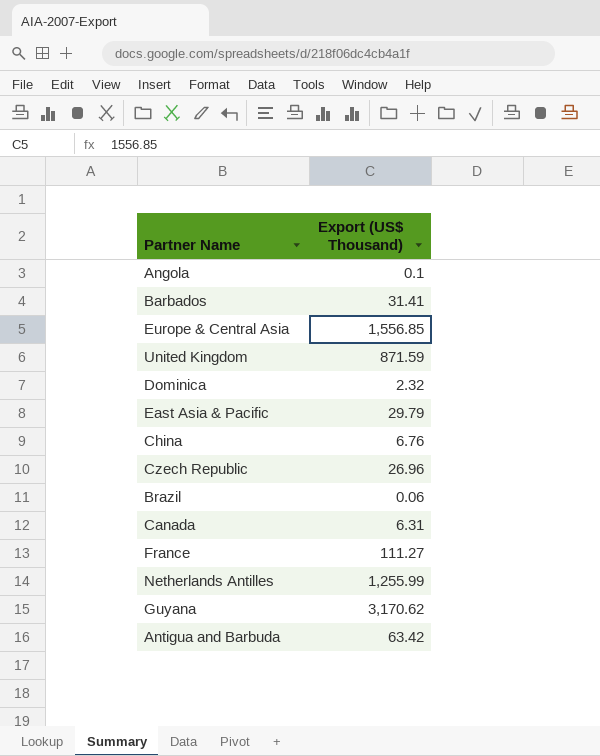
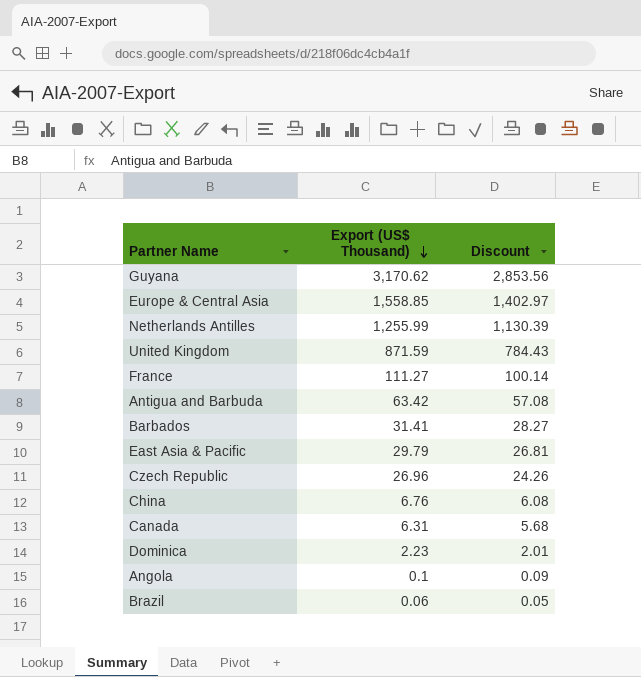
row order: none -> Export (US$ Thousand) descending
column Discount | formula: none -> [Export (US$ Thousand)] * 0.9
Europe & Central Asia | Export (US$ Thousand): 1,556.85 -> 1,558.85
Dominica | Export (US$ Thousand): 2.32 -> 2.23

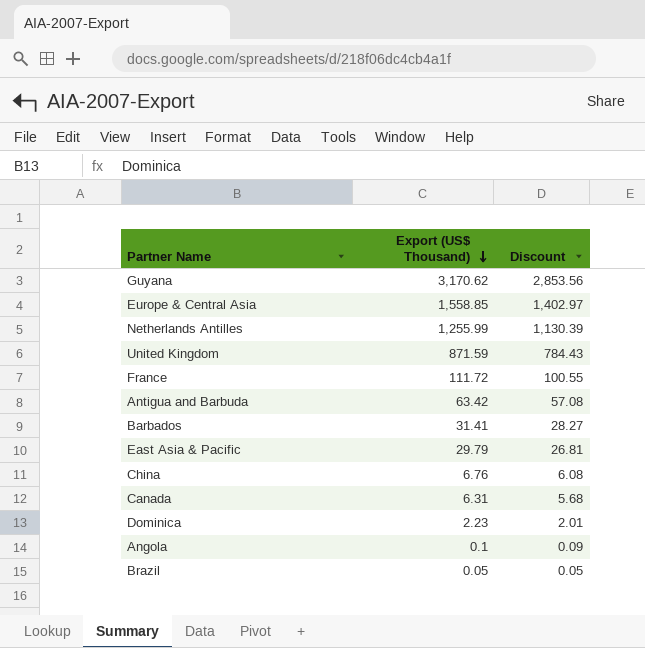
row Czech Republic: 26.96 | 24.26 -> none
France | Export (US$ Thousand): 111.27 -> 111.72
France | Discount: 100.14 -> 100.55
Brazil | Export (US$ Thousand): 0.06 -> 0.05

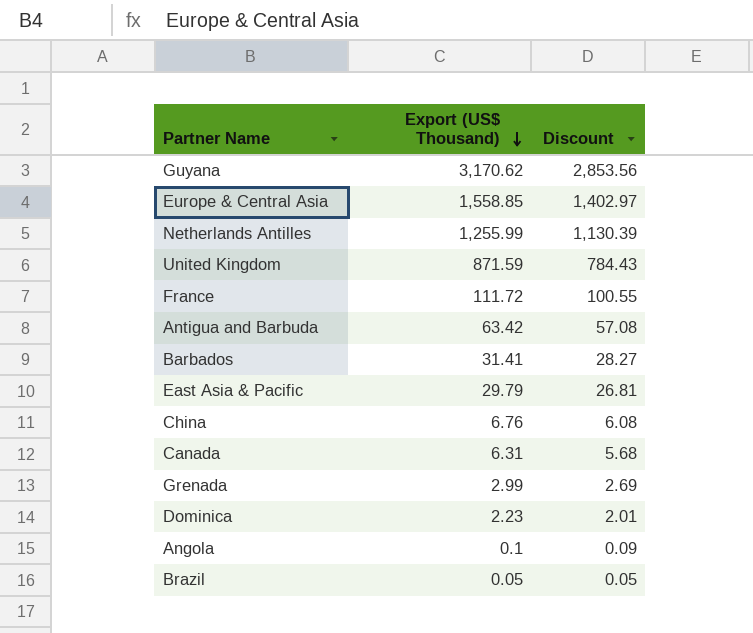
row Grenada: none -> 2.99 | 2.69

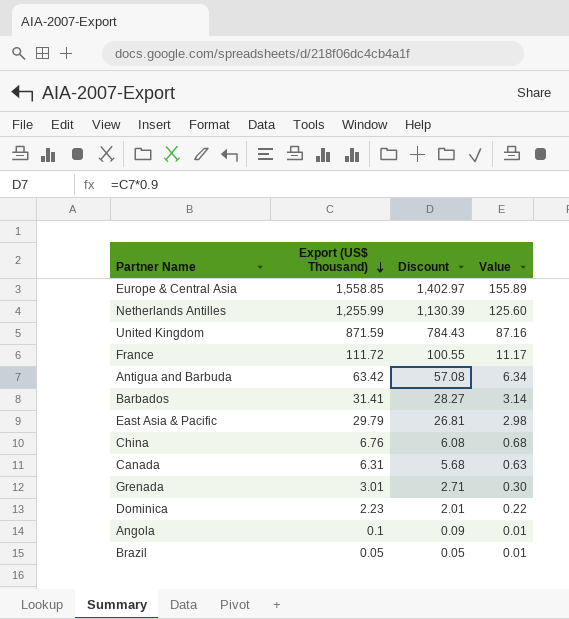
column Value | formula: none -> [Export (US$ Thousand)] * 0.1
row Guyana: 3,170.62 | 2,853.56 -> none
Grenada | Export (US$ Thousand): 2.99 -> 3.01
Grenada | Discount: 2.69 -> 2.71

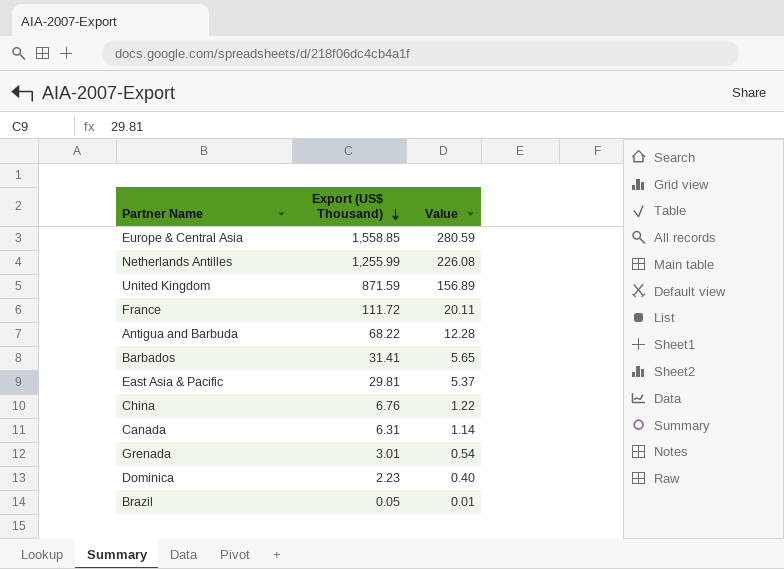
column Discount | formula: [Export (US$ Thousand)] * 0.9 -> none
column Value | formula: [Export (US$ Thousand)] * 0.1 -> [Export (US$ Thousand)] * 0.18
row Angola: 0.1 | 0.09 | 0.01 -> none
Antigua and Barbuda | Export (US$ Thousand): 63.42 -> 68.22
East Asia & Pacific | Export (US$ Thousand): 29.79 -> 29.81

